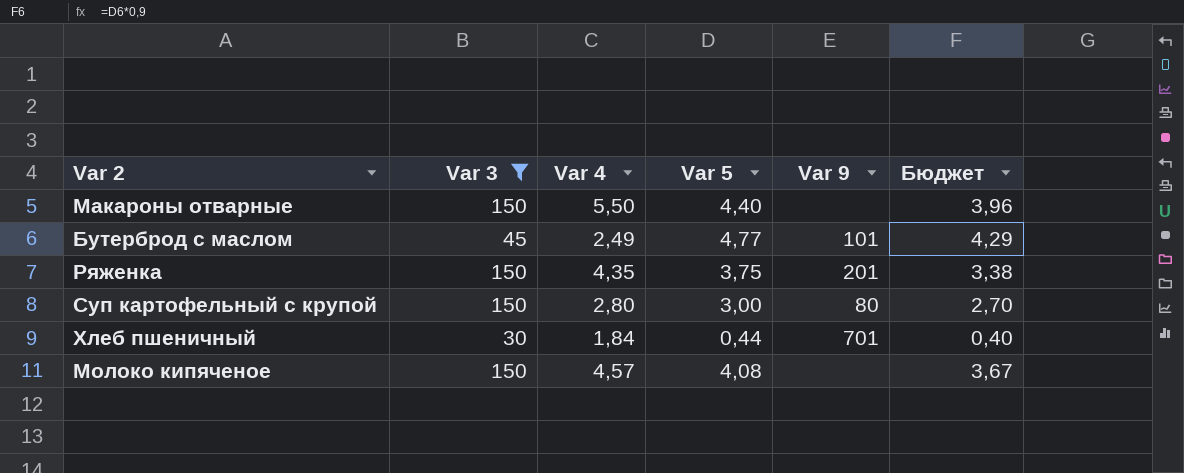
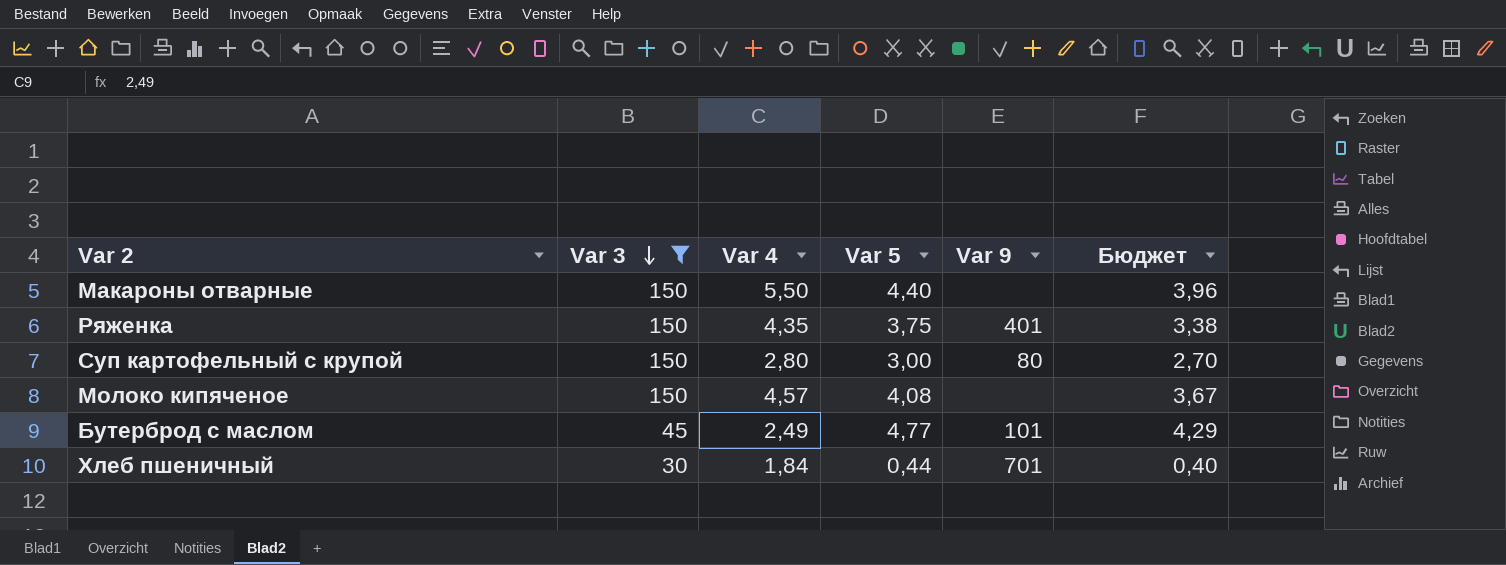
row order: none -> Var 3 descending
Ряженка | Var 9: 201 -> 401

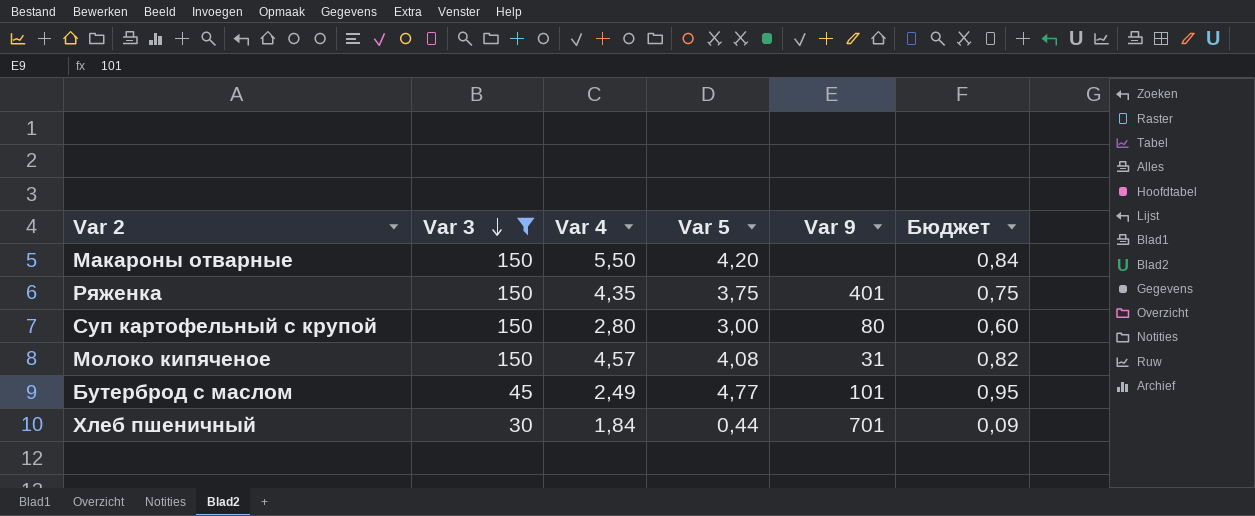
column Бюджет | formula: [Var 5] * 0,9 -> [Var 5] * 0,2
Макароны отварные | Var 5: 4,40 -> 4,20
Молоко кипяченое | Var 9: none -> 31

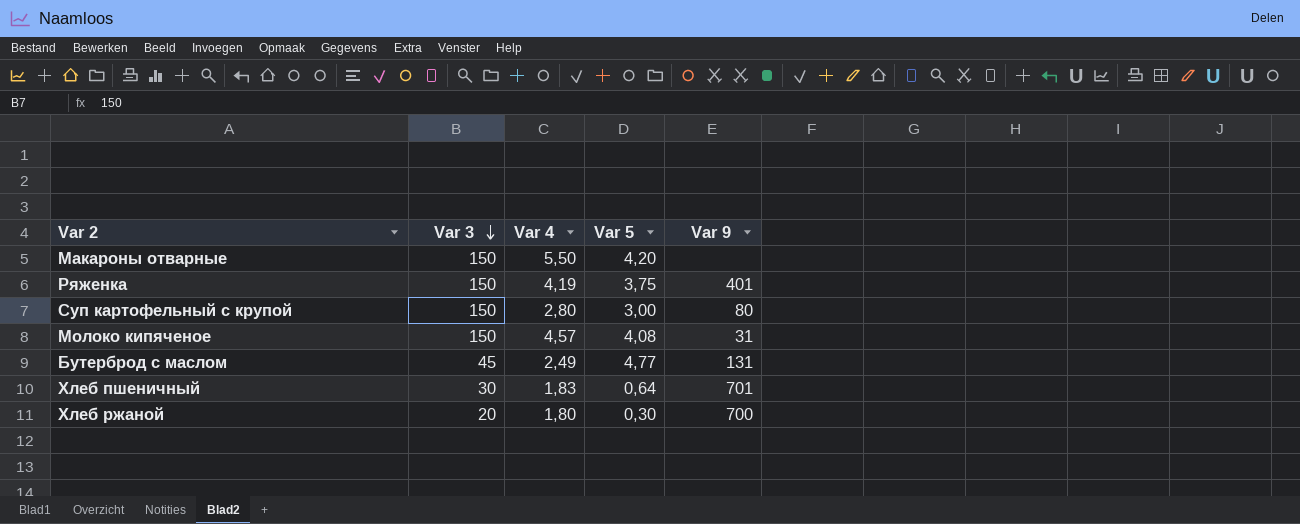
filter: Var 3 != 20 -> none
column Бюджет | formula: [Var 5] * 0,2 -> none
Ряженка | Var 4: 4,35 -> 4,19
Бутерброд с маслом | Var 9: 101 -> 131
Хлеб пшеничный | Var 4: 1,84 -> 1,83
Хлеб пшеничный | Var 5: 0,44 -> 0,64

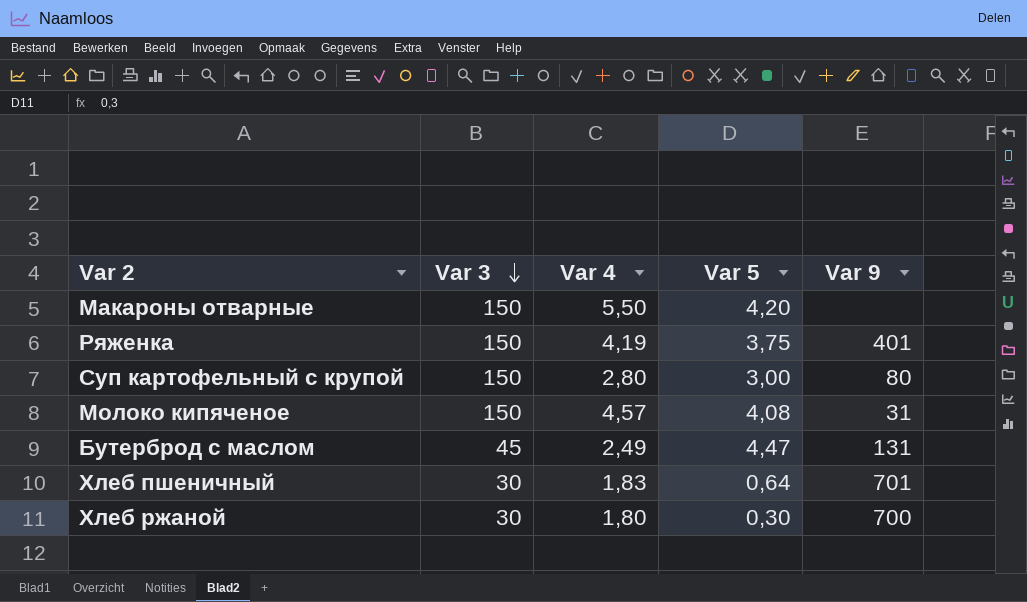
Бутерброд с маслом | Var 5: 4,77 -> 4,47
Хлеб ржаной | Var 3: 20 -> 30

